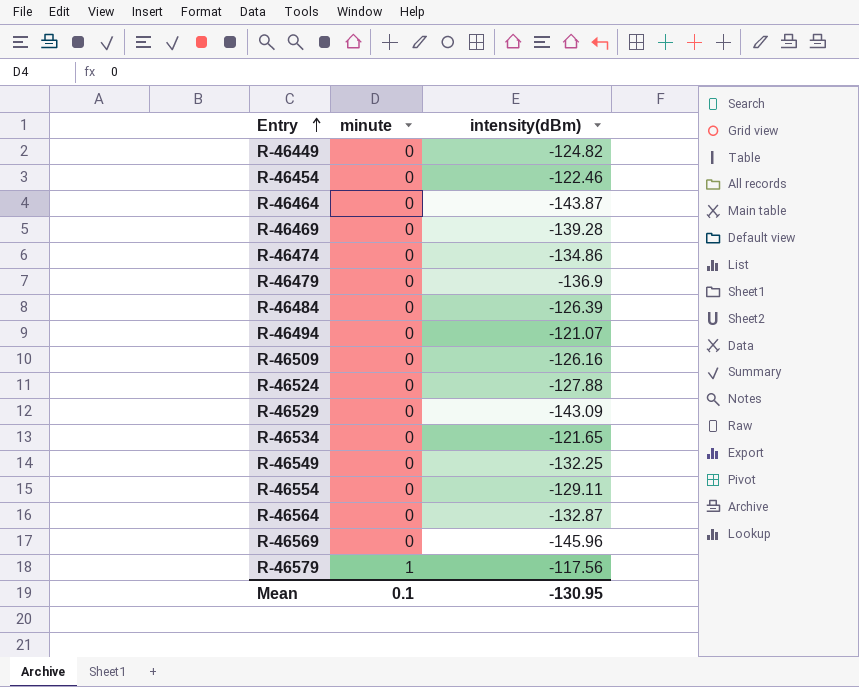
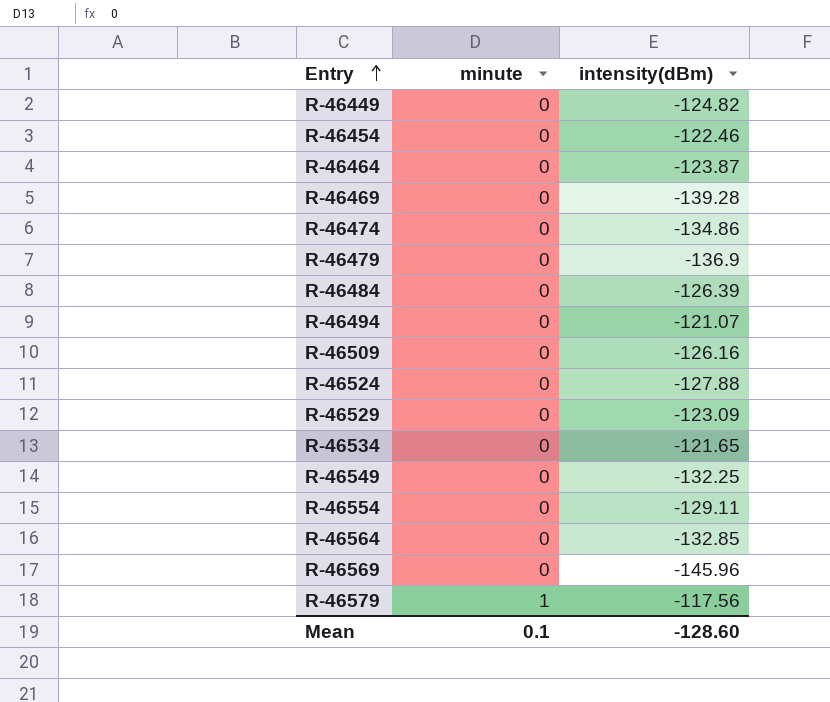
R-46464 | intensity(dBm): -143.87 -> -123.87
R-46529 | intensity(dBm): -143.09 -> -123.09
R-46564 | intensity(dBm): -132.87 -> -132.85
Mean | intensity(dBm): -130.95 -> -128.60

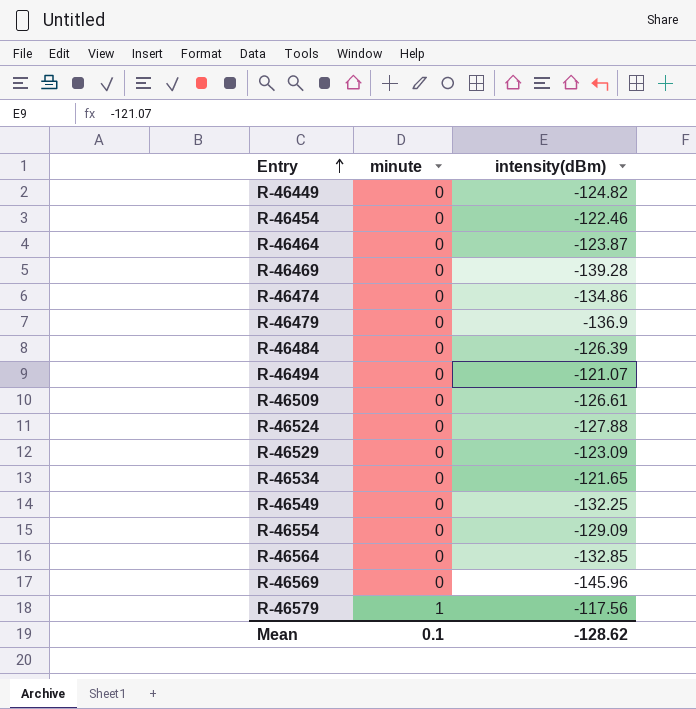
R-46509 | intensity(dBm): -126.16 -> -126.61
R-46554 | intensity(dBm): -129.11 -> -129.09
Mean | intensity(dBm): -128.60 -> -128.62

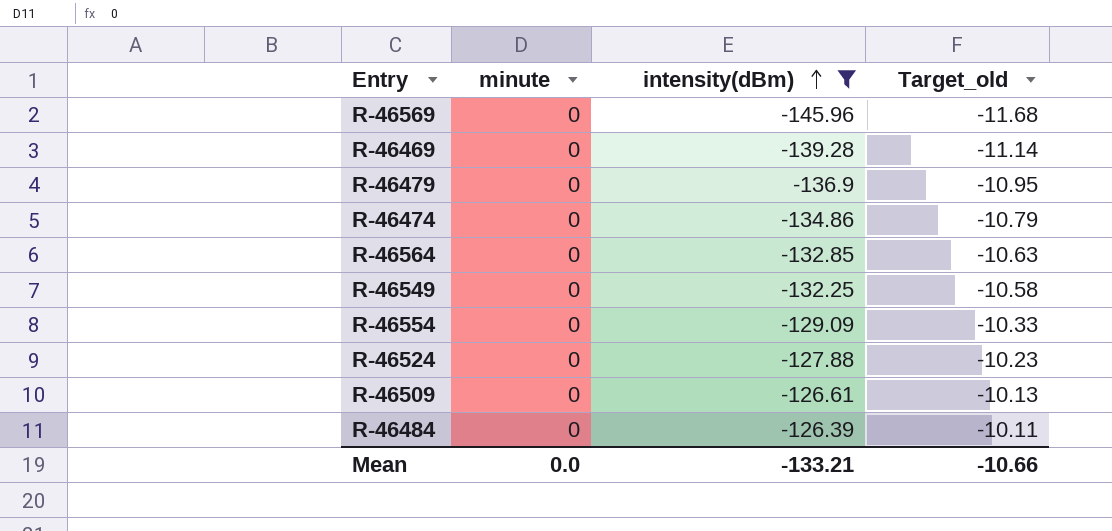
filter: none -> intensity(dBm) <= -126.39
row order: Entry ascending -> intensity(dBm) ascending
column Target_old | formula: none -> [intensity(dBm)] * 0.08
Mean | minute: 0.1 -> 0.0
Mean | intensity(dBm): -128.62 -> -133.21

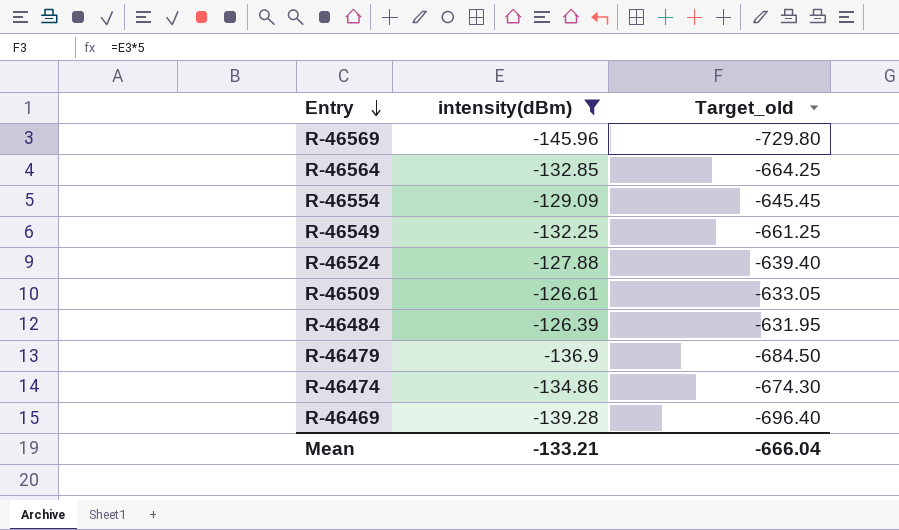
row order: intensity(dBm) ascending -> Entry descending
column minute | position: 2 -> none
column Target_old | formula: [intensity(dBm)] * 0.08 -> [intensity(dBm)] * 5
Mean | Target_old: -10.66 -> -666.04

